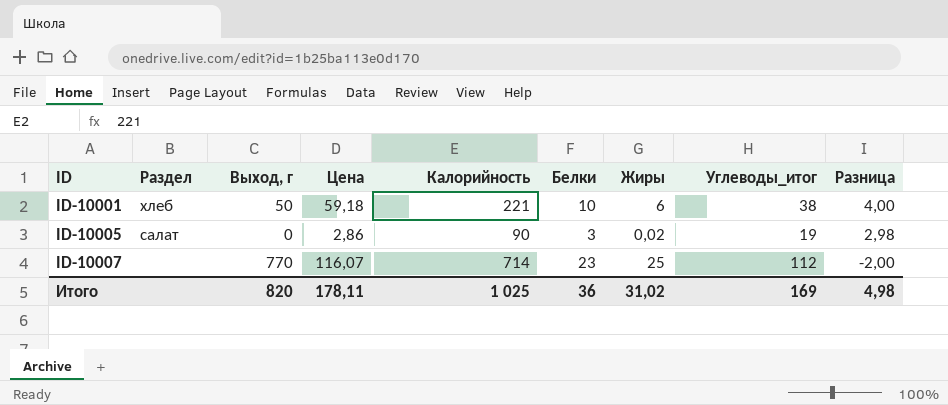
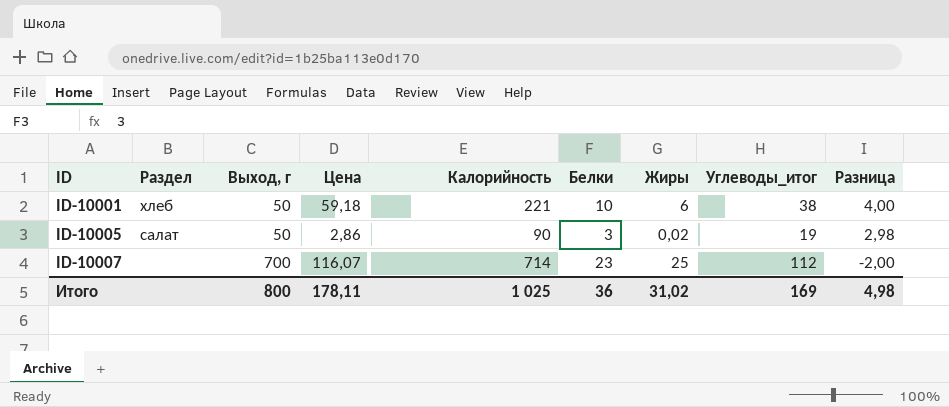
ID-10005 | Выход, г: 0 -> 50
ID-10007 | Выход, г: 770 -> 700
Итого | Выход, г: 820 -> 800

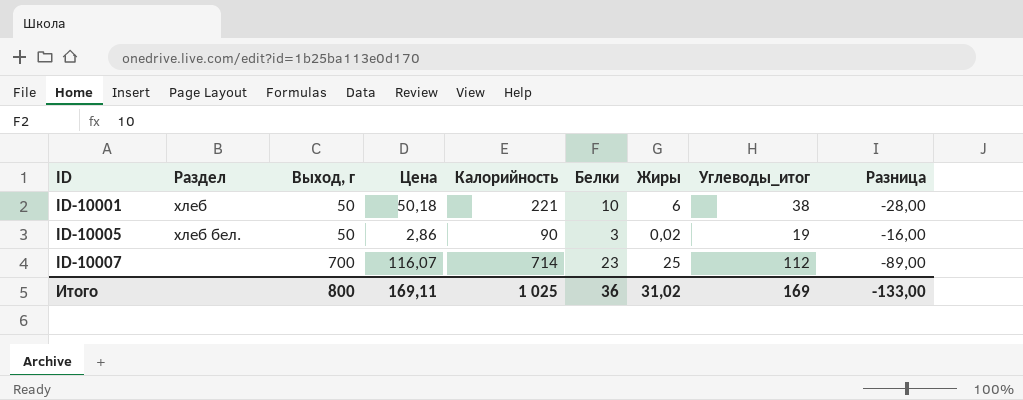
column Разница | formula: [Белки] - [Жиры] -> [Белки] - [Углеводы_итог]
ID-10001 | Цена: 59,18 -> 50,18
ID-10005 | Раздел: салат -> хлеб бел.
Итого | Цена: 178,11 -> 169,11
Итого | Разница: 4,98 -> -133,00

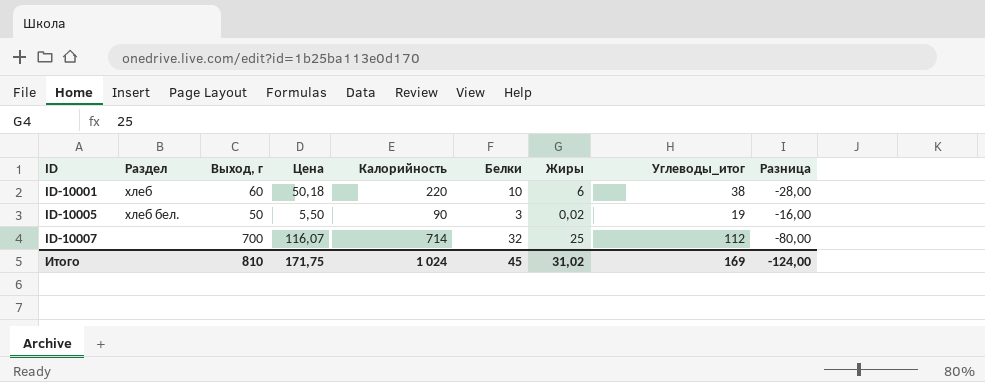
ID-10001 | Выход, г: 50 -> 60
ID-10001 | Калорийность: 221 -> 220
ID-10005 | Цена: 2,86 -> 5,50
ID-10007 | Белки: 23 -> 32
ID-10007 | Разница: -89,00 -> -80,00
Итого | Выход, г: 800 -> 810
Итого | Цена: 169,11 -> 171,75
Итого | Калорийность: 1 025 -> 1 024
Итого | Белки: 36 -> 45
Итого | Разница: -133,00 -> -124,00

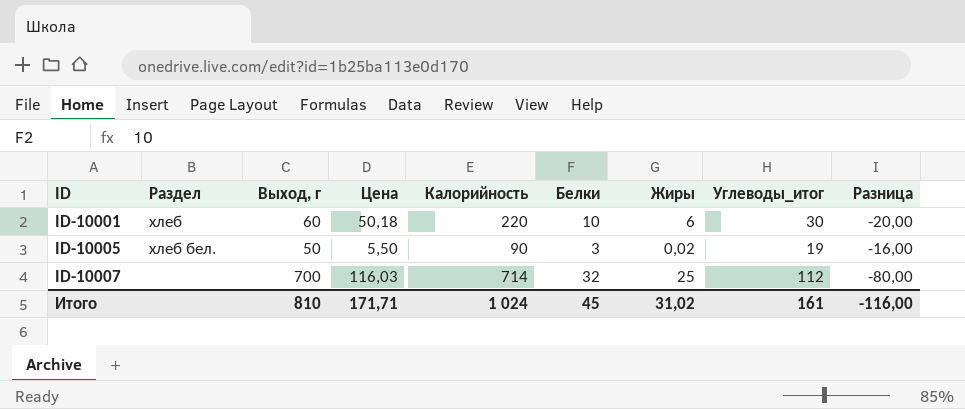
ID-10001 | Углеводы_итог: 38 -> 30
ID-10001 | Разница: -28,00 -> -20,00
ID-10007 | Цена: 116,07 -> 116,03
Итого | Цена: 171,75 -> 171,71
Итого | Углеводы_итог: 169 -> 161
Итого | Разница: -124,00 -> -116,00

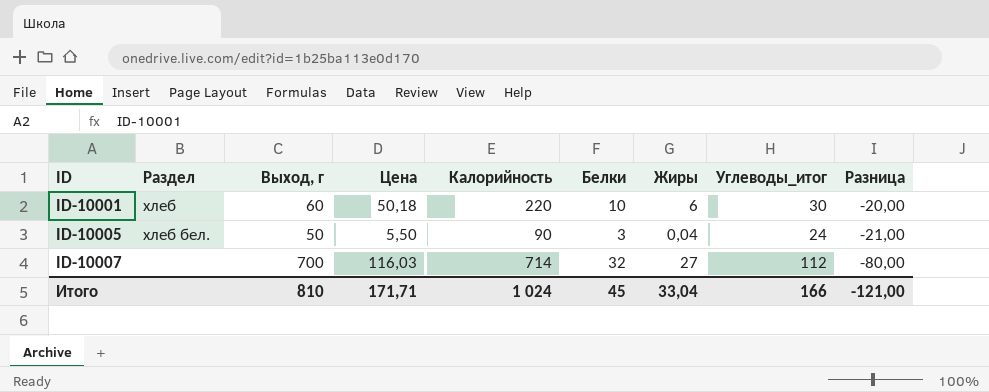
ID-10005 | Жиры: 0,02 -> 0,04
ID-10005 | Углеводы_итог: 19 -> 24
ID-10005 | Разница: -16,00 -> -21,00
ID-10007 | Жиры: 25 -> 27
Итого | Жиры: 31,02 -> 33,04
Итого | Углеводы_итог: 161 -> 166
Итого | Разница: -116,00 -> -121,00

